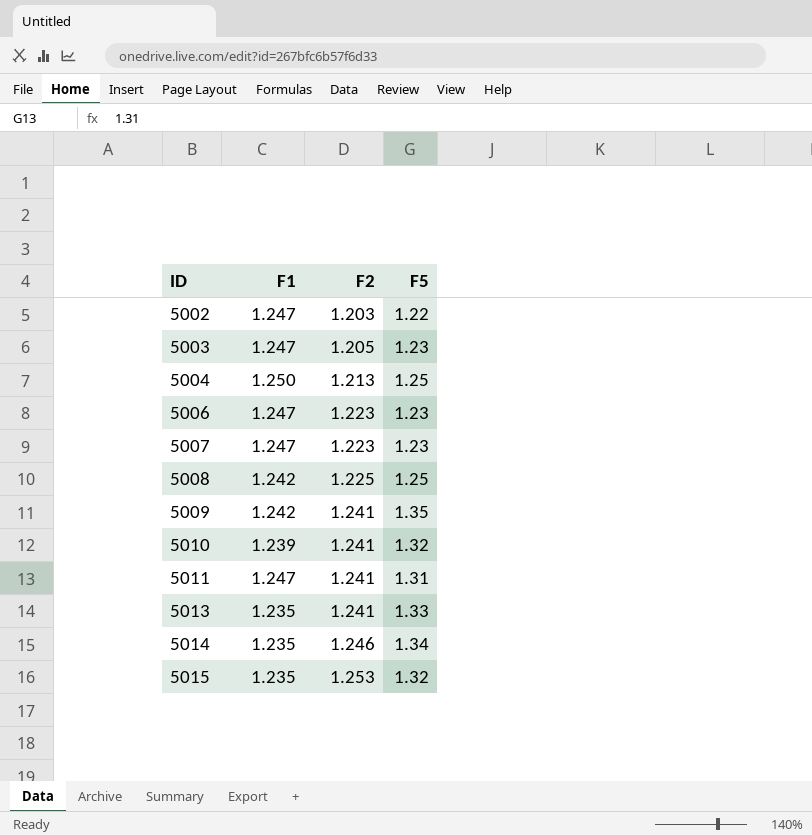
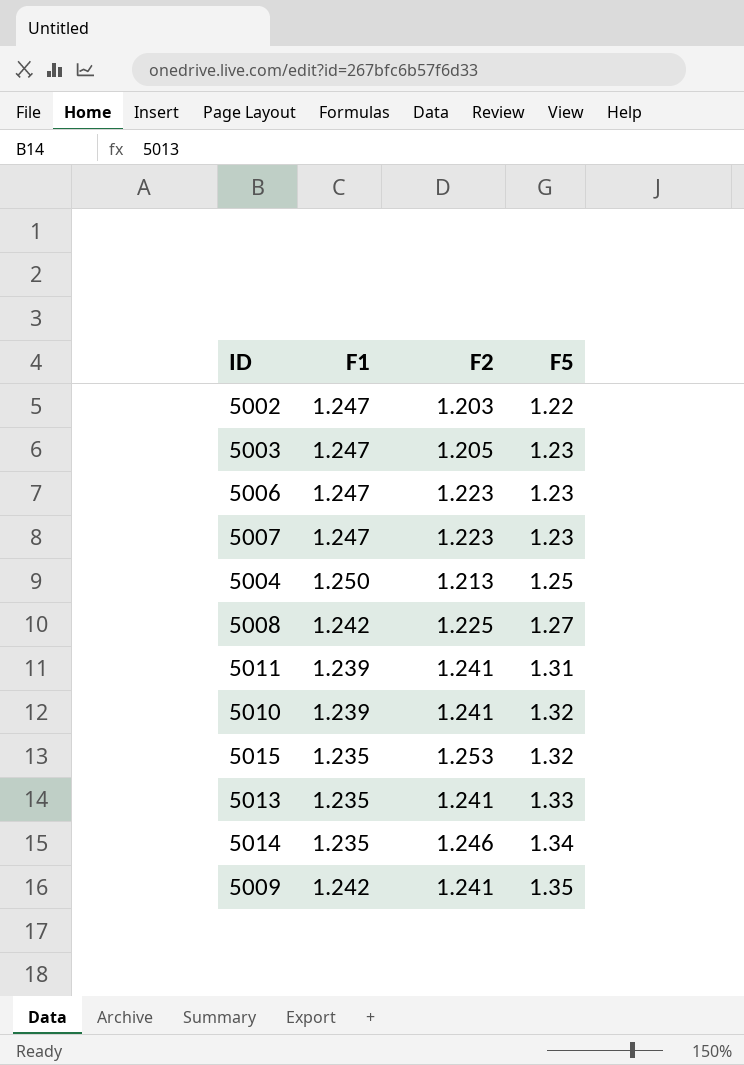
row order: ID ascending -> F5 ascending
5008 | F5: 1.25 -> 1.27
5011 | F1: 1.247 -> 1.239

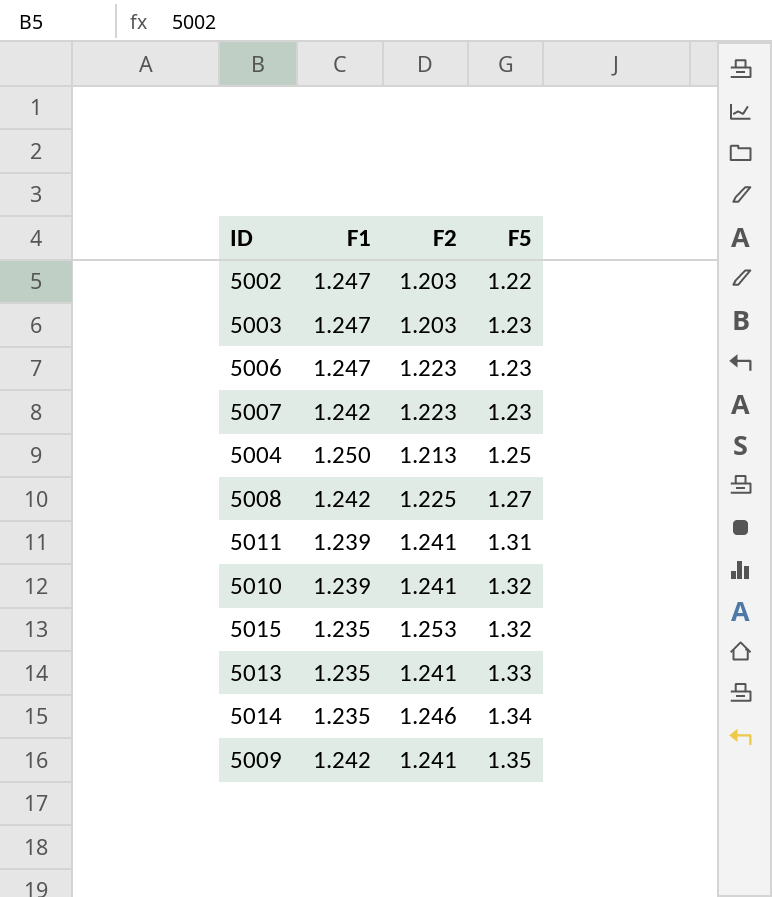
5003 | F2: 1.205 -> 1.203
5007 | F1: 1.247 -> 1.242

